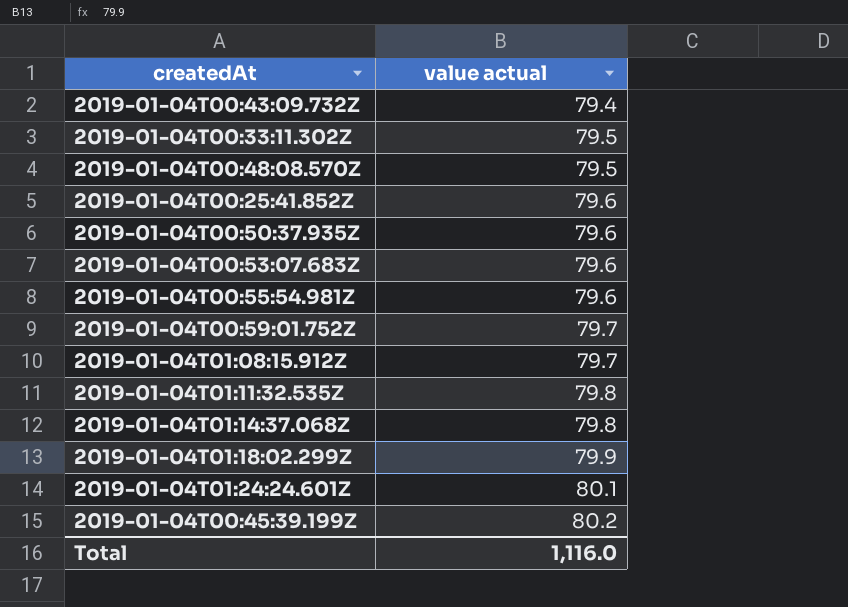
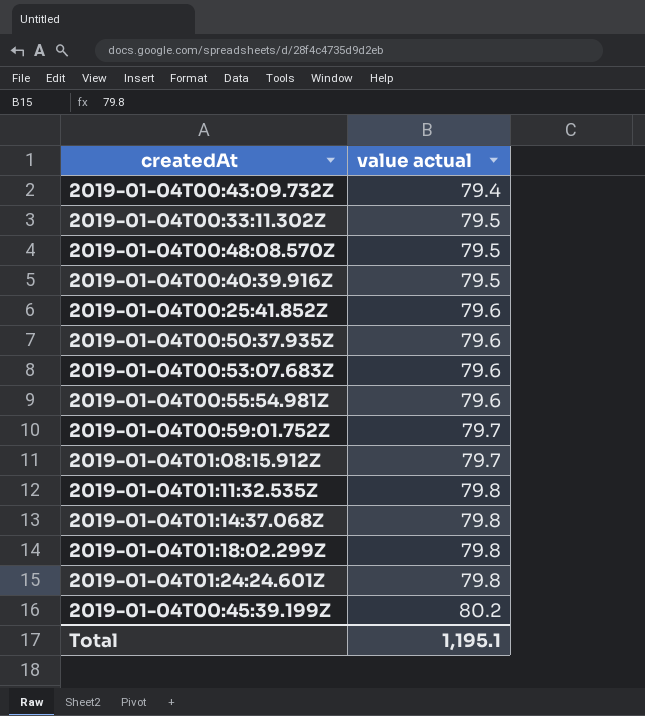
row 2019-01-04T00:40:39.916Z: none -> 79.5
2019-01-04T01:18:02.299Z | value actual: 79.9 -> 79.8
2019-01-04T01:24:24.601Z | value actual: 80.1 -> 79.8
Total | value actual: 1,116.0 -> 1,195.1

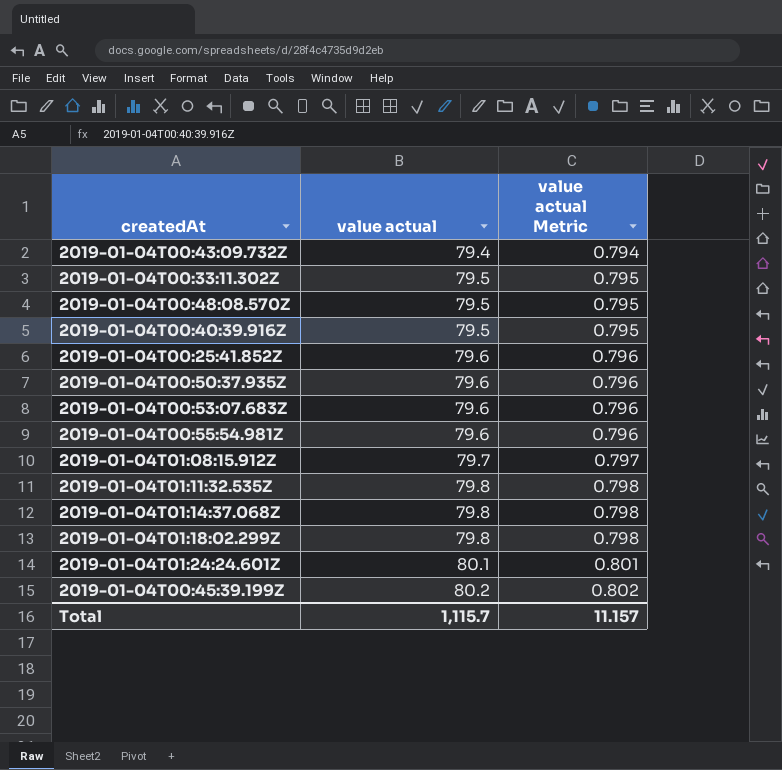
column value actual Metric | formula: none -> [value actual] * 0.01
row 2019-01-04T00:59:01.752Z: 79.7 -> none
2019-01-04T01:24:24.601Z | value actual: 79.8 -> 80.1
Total | value actual: 1,195.1 -> 1,115.7

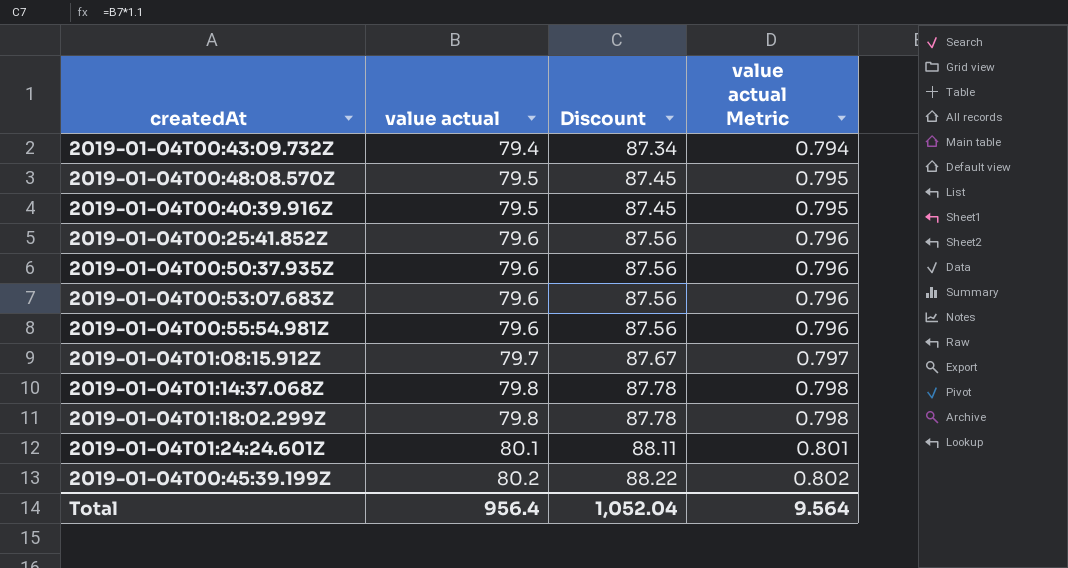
column Discount | formula: none -> [value actual] * 1.1
row 2019-01-04T00:33:11.302Z: 79.5 | 0.795 -> none
row 2019-01-04T01:11:32.535Z: 79.8 | 0.798 -> none
Total | value actual: 1,115.7 -> 956.4
Total | value actual Metric: 11.157 -> 9.564

